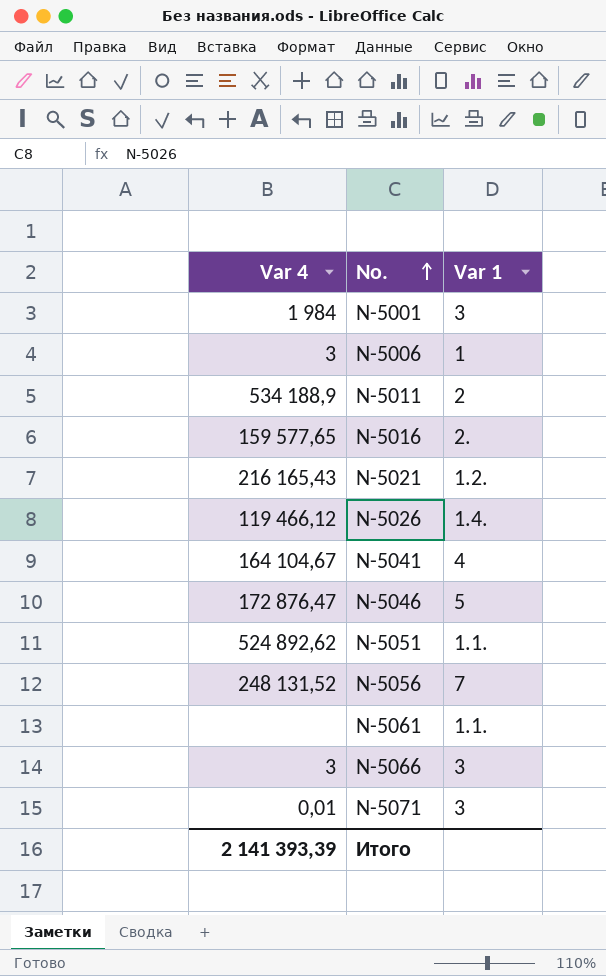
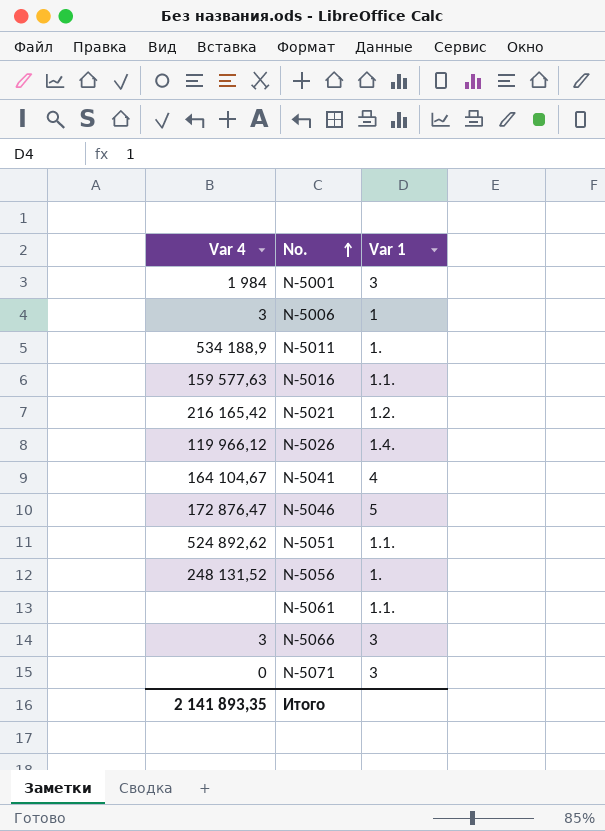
N-5011 | Var 1: 2 -> 1.
N-5016 | Var 4: 159 577,65 -> 159 577,63
N-5016 | Var 1: 2. -> 1.1.
N-5021 | Var 4: 216 165,43 -> 216 165,42
N-5026 | Var 4: 119 466,12 -> 119 966,12
N-5056 | Var 1: 7 -> 1.
N-5071 | Var 4: 0,01 -> 0
Итого | Var 4: 2 141 393,39 -> 2 141 893,35

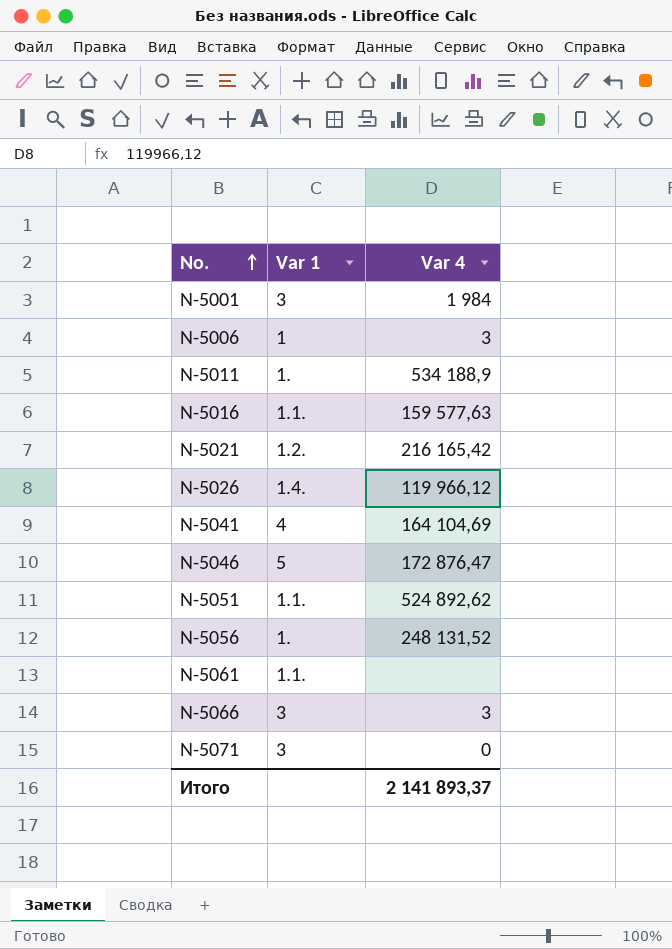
column Var 4 | position: 1 -> 3
N-5041 | Var 4: 164 104,67 -> 164 104,69
Итого | Var 4: 2 141 893,35 -> 2 141 893,37

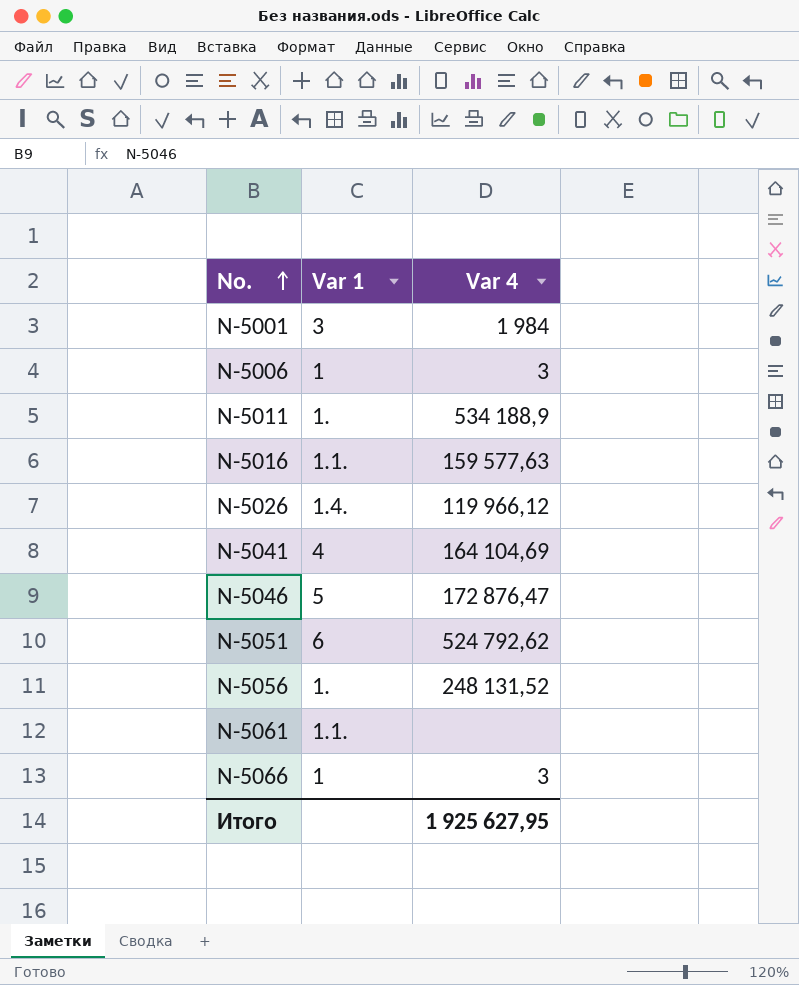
row N-5021: 1.2. | 216 165,42 -> none
row N-5071: 3 | 0 -> none
N-5051 | Var 1: 1.1. -> 6
N-5051 | Var 4: 524 892,62 -> 524 792,62
N-5066 | Var 1: 3 -> 1
Итого | Var 4: 2 141 893,37 -> 1 925 627,95

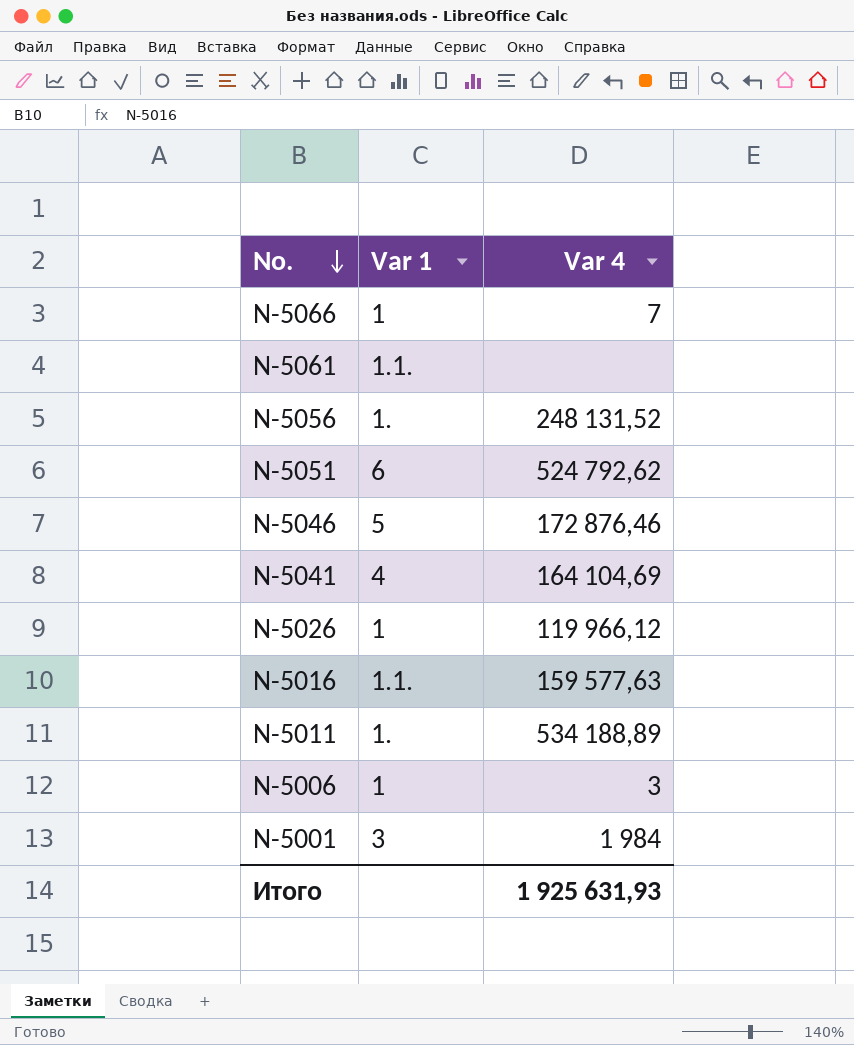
row order: No. ascending -> No. descending
N-5066 | Var 4: 3 -> 7
N-5046 | Var 4: 172 876,47 -> 172 876,46
N-5026 | Var 1: 1.4. -> 1
N-5011 | Var 4: 534 188,9 -> 534 188,89
Итого | Var 4: 1 925 627,95 -> 1 925 631,93

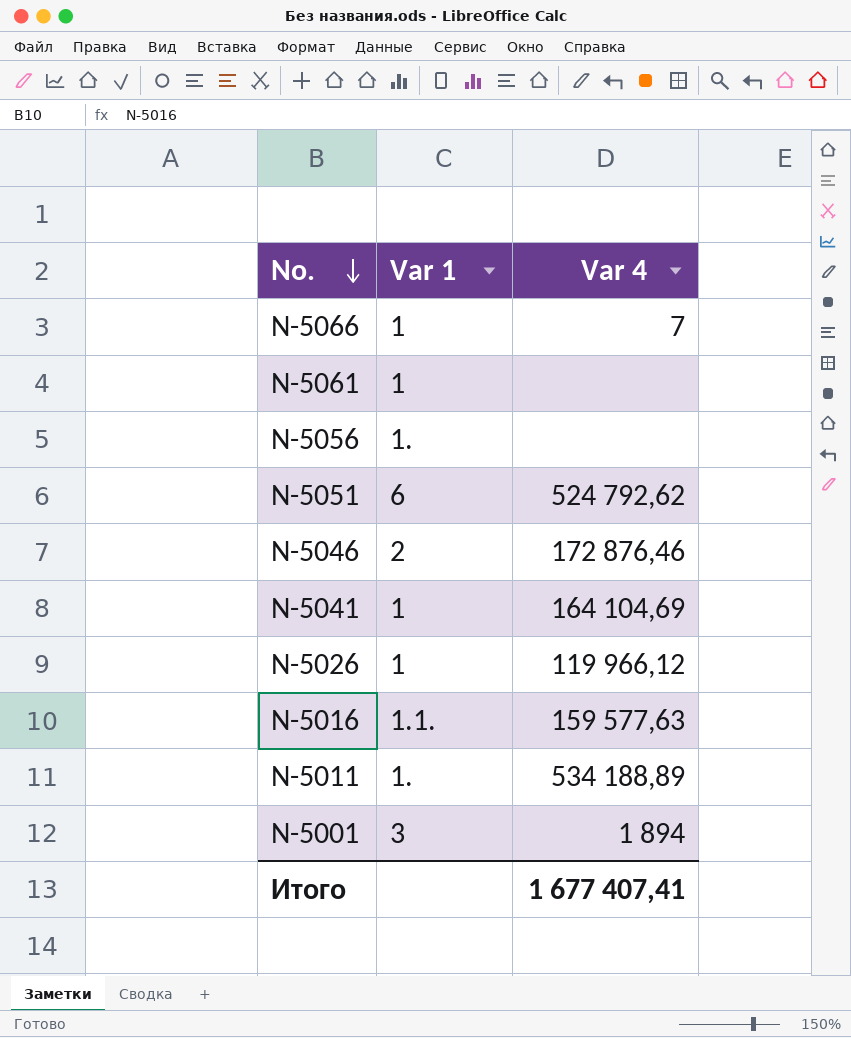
row N-5006: 1 | 3 -> none
N-5061 | Var 1: 1.1. -> 1
N-5056 | Var 4: 248 131,52 -> none
N-5046 | Var 1: 5 -> 2
N-5041 | Var 1: 4 -> 1
N-5001 | Var 4: 1 984 -> 1 894
Итого | Var 4: 1 925 631,93 -> 1 677 407,41

